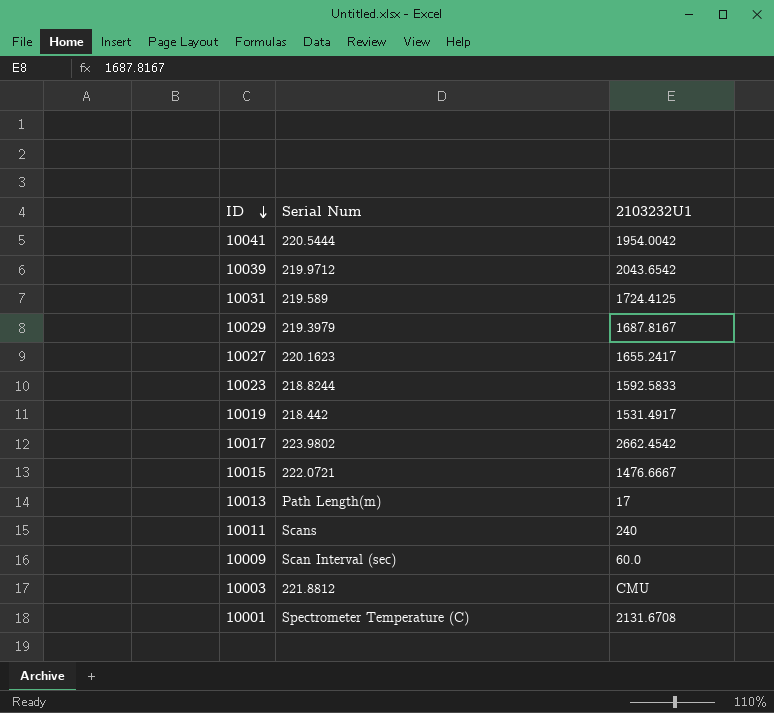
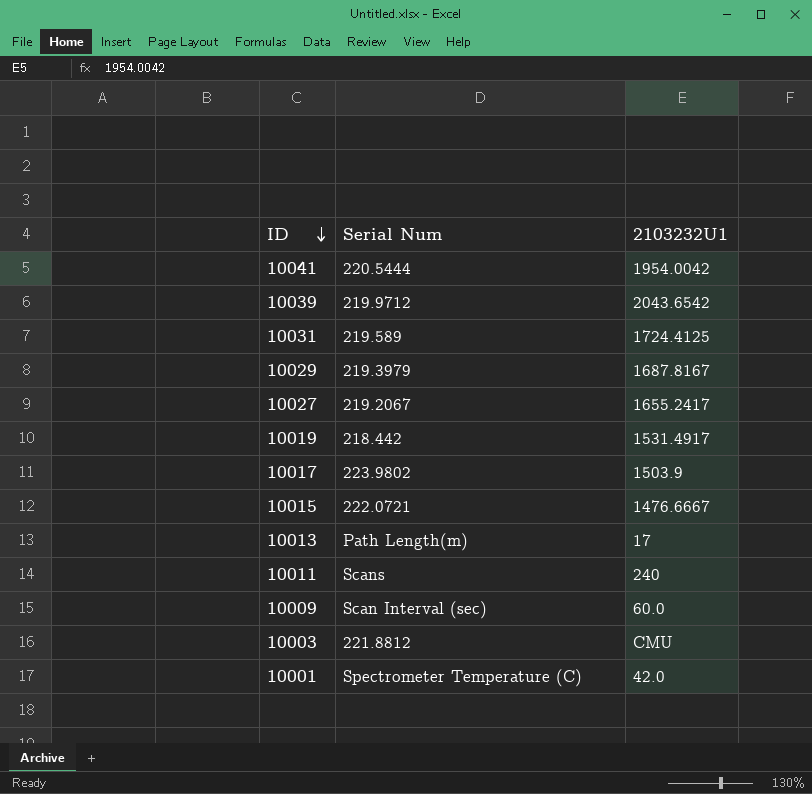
row 10023: 218.8244 | 1592.5833 -> none
10027 | Serial Num: 220.1623 -> 219.2067
10017 | 2103232U1: 2662.4542 -> 1503.9
10001 | 2103232U1: 2131.6708 -> 42.0

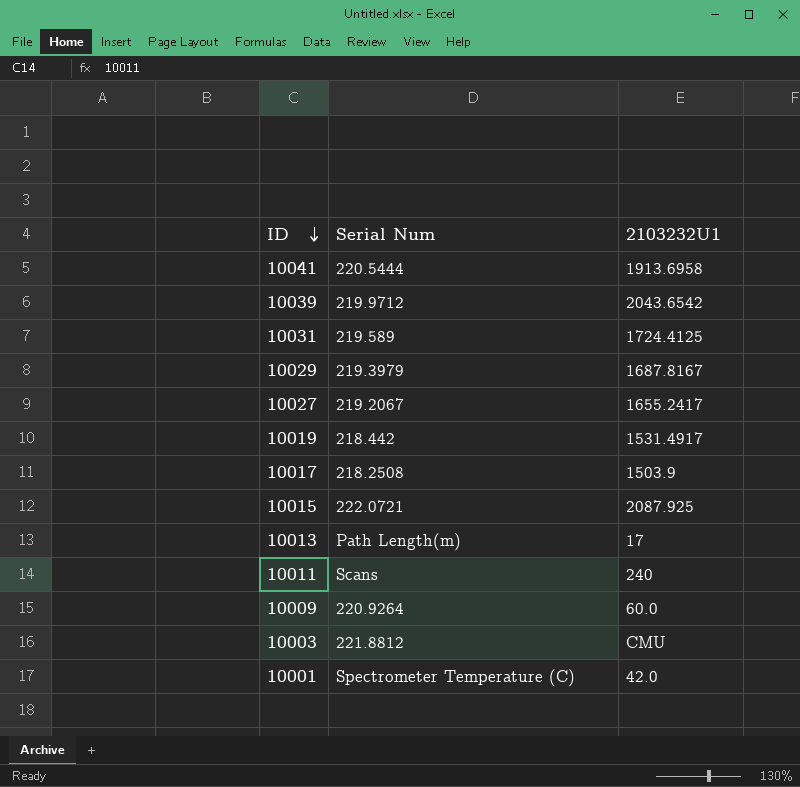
10041 | 2103232U1: 1954.0042 -> 1913.6958
10017 | Serial Num: 223.9802 -> 218.2508
10015 | 2103232U1: 1476.6667 -> 2087.925
10009 | Serial Num: Scan Interval (sec) -> 220.9264

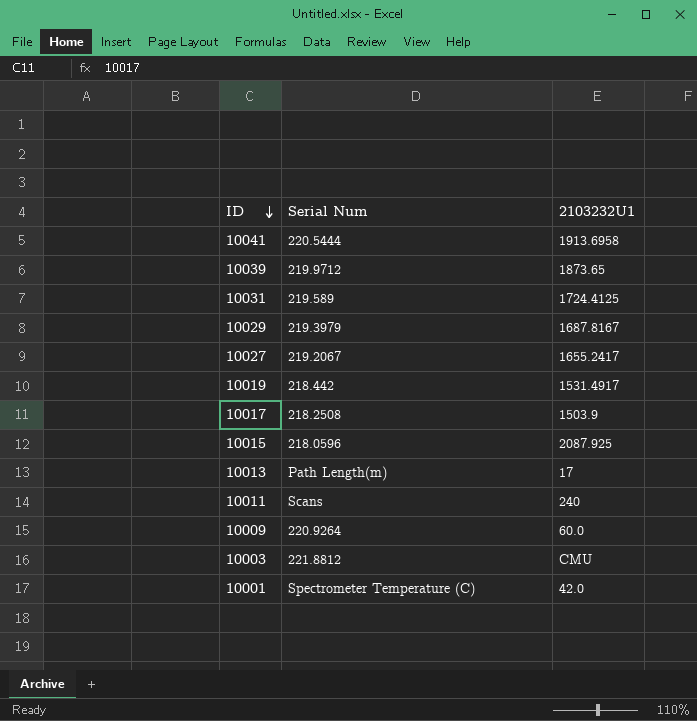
10039 | 2103232U1: 2043.6542 -> 1873.65
10015 | Serial Num: 222.0721 -> 218.0596

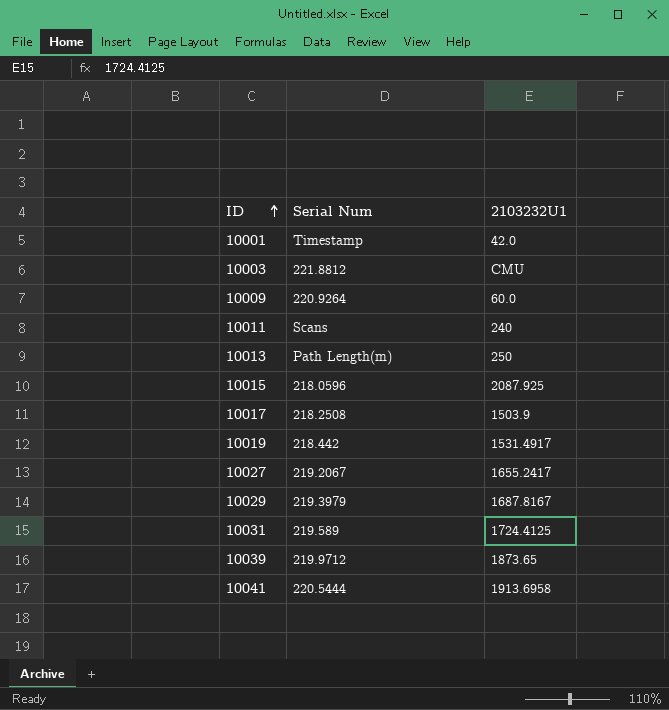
row order: ID descending -> ID ascending
10001 | Serial Num: Spectrometer Temperature (C) -> Timestamp
10013 | 2103232U1: 17 -> 250

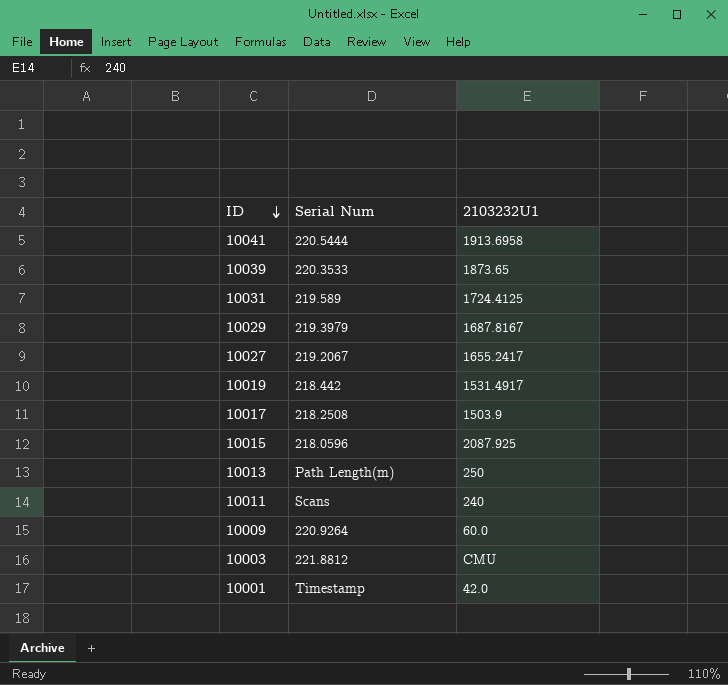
row order: ID ascending -> ID descending
10039 | Serial Num: 219.9712 -> 220.3533

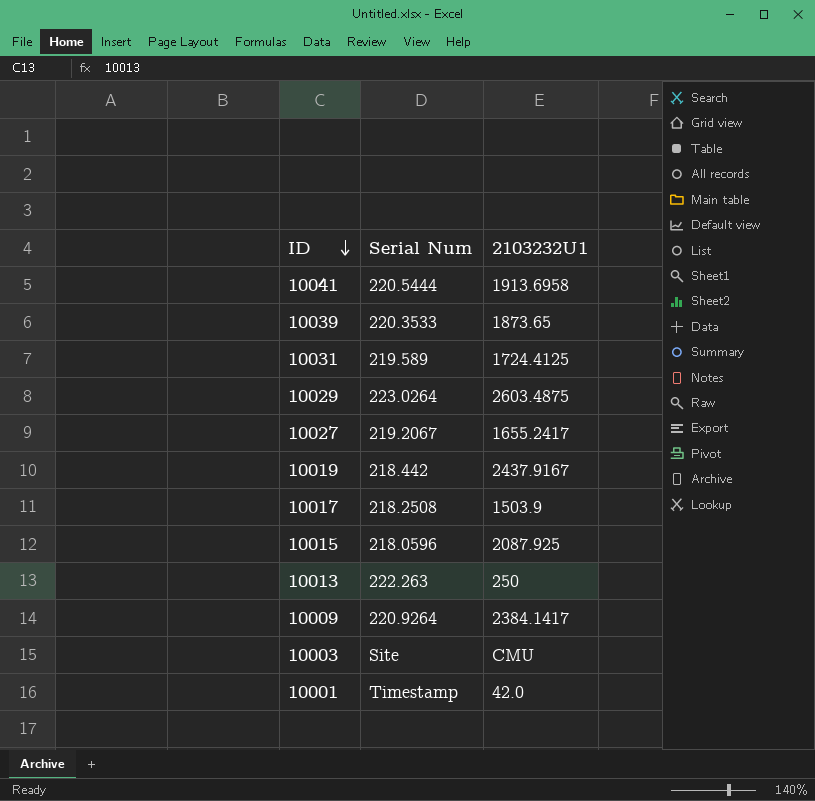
row 10011: Scans | 240 -> none
10029 | Serial Num: 219.3979 -> 223.0264
10029 | 2103232U1: 1687.8167 -> 2603.4875
10019 | 2103232U1: 1531.4917 -> 2437.9167
10013 | Serial Num: Path Length(m) -> 222.263
10009 | 2103232U1: 60.0 -> 2384.1417
10003 | Serial Num: 221.8812 -> Site

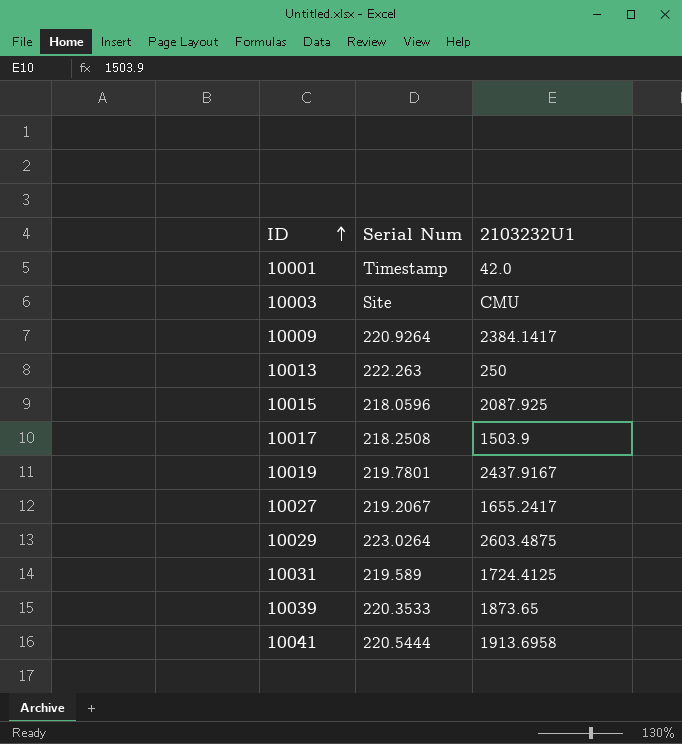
row order: ID descending -> ID ascending
10019 | Serial Num: 218.442 -> 219.7801

